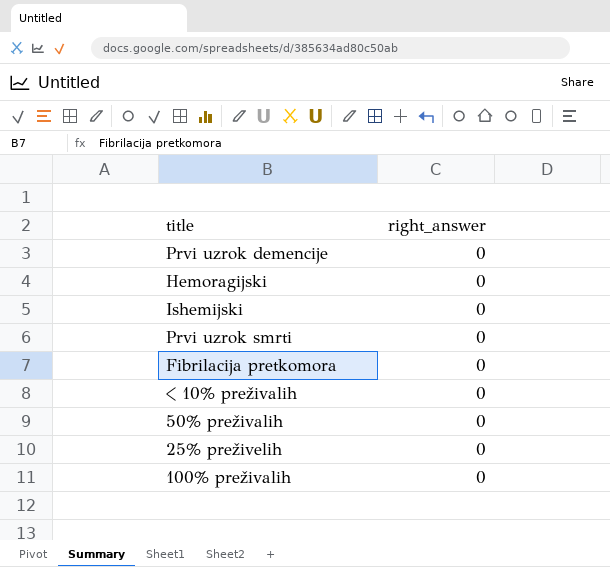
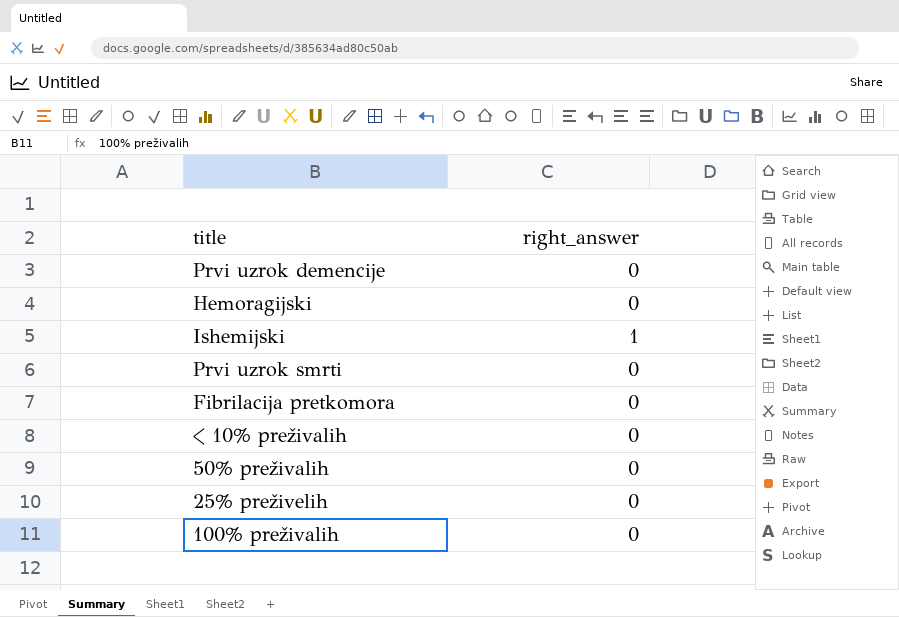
Ishemijski | right_answer: 0 -> 1

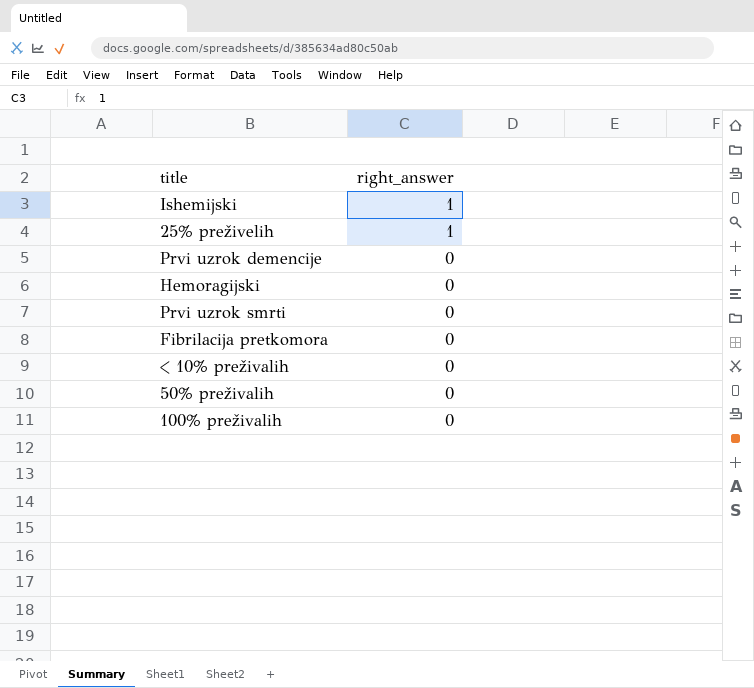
row order: none -> right_answer descending
25% preživelih | right_answer: 0 -> 1

